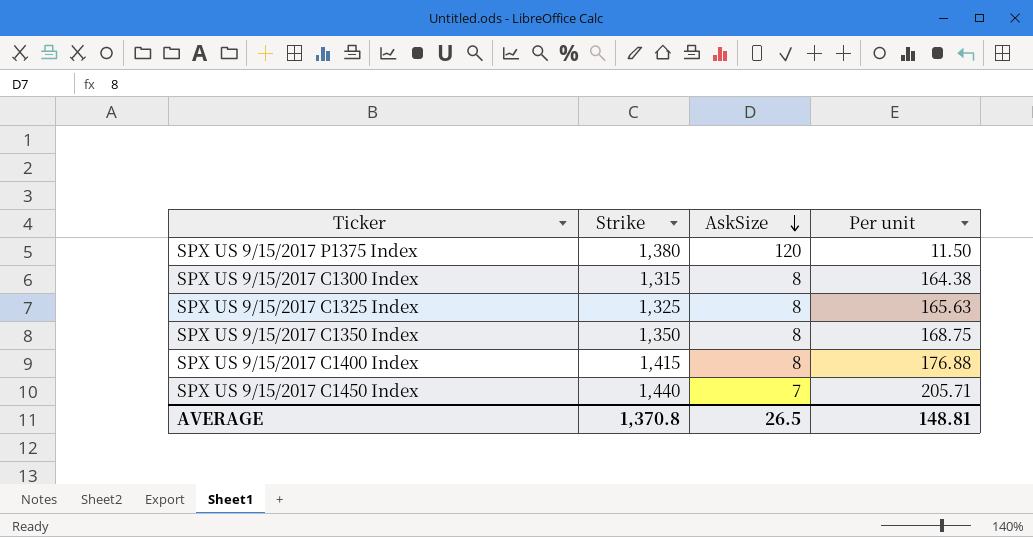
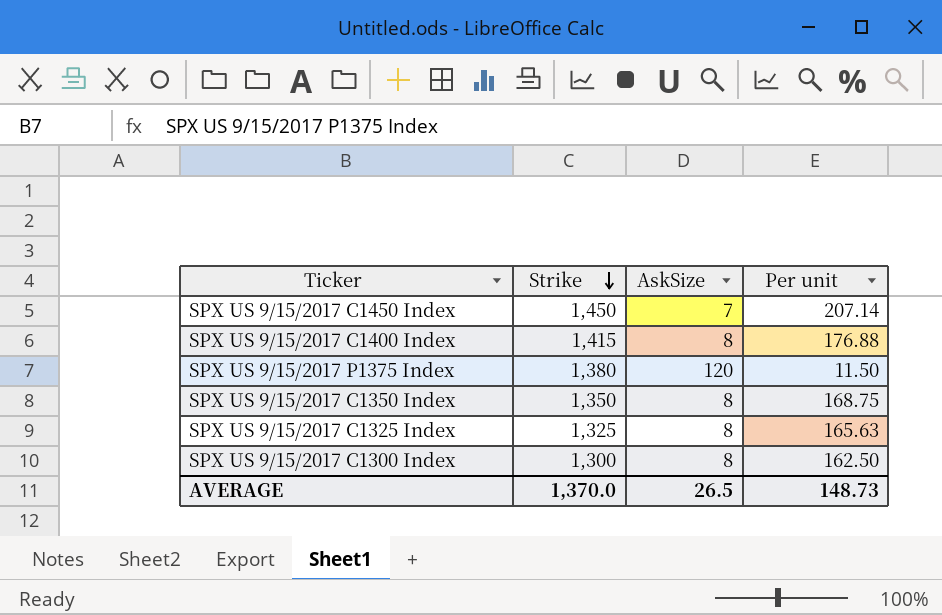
row order: AskSize descending -> Strike descending
SPX US 9/15/2017 C1450 Index | Strike: 1,440 -> 1,450
SPX US 9/15/2017 C1450 Index | Per unit: 205.71 -> 207.14
SPX US 9/15/2017 C1300 Index | Strike: 1,315 -> 1,300
SPX US 9/15/2017 C1300 Index | Per unit: 164.38 -> 162.50
AVERAGE | Strike: 1,370.8 -> 1,370.0
AVERAGE | Per unit: 148.81 -> 148.73

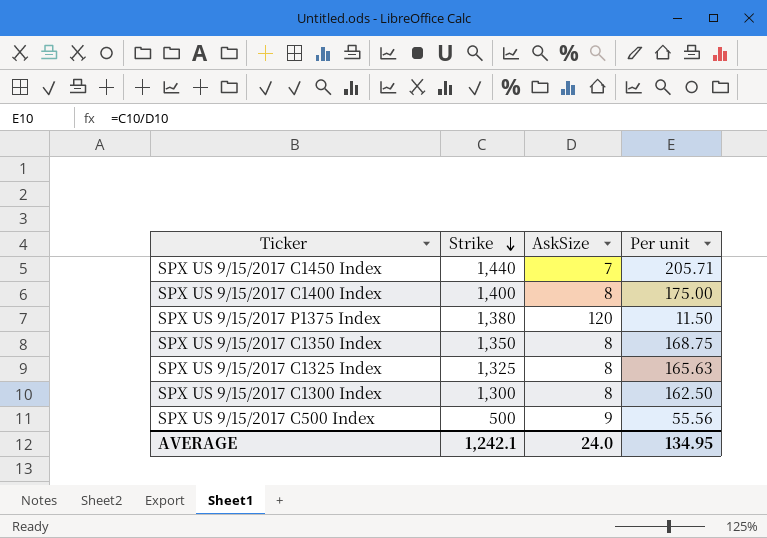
SPX US 9/15/2017 C1450 Index | Strike: 1,450 -> 1,440
SPX US 9/15/2017 C1450 Index | Per unit: 207.14 -> 205.71
SPX US 9/15/2017 C1400 Index | Strike: 1,415 -> 1,400
SPX US 9/15/2017 C1400 Index | Per unit: 176.88 -> 175.00
row SPX US 9/15/2017 C500 Index: none -> 500 | 9 | 55.56
AVERAGE | Strike: 1,370.0 -> 1,242.1
AVERAGE | AskSize: 26.5 -> 24.0
AVERAGE | Per unit: 148.73 -> 134.95

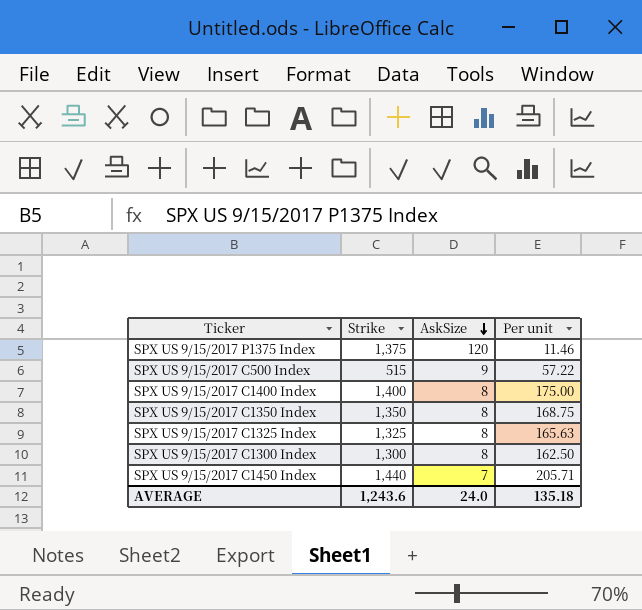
row order: Strike descending -> AskSize descending
SPX US 9/15/2017 P1375 Index | Strike: 1,380 -> 1,375
SPX US 9/15/2017 P1375 Index | Per unit: 11.50 -> 11.46
SPX US 9/15/2017 C500 Index | Strike: 500 -> 515
SPX US 9/15/2017 C500 Index | Per unit: 55.56 -> 57.22
AVERAGE | Strike: 1,242.1 -> 1,243.6
AVERAGE | Per unit: 134.95 -> 135.18

